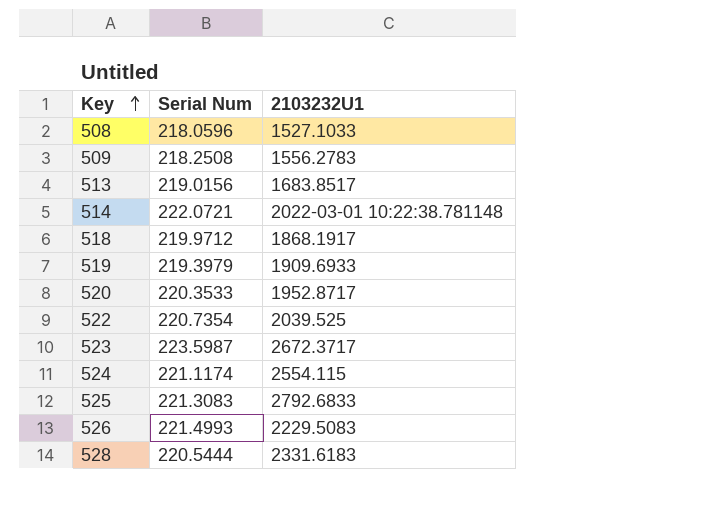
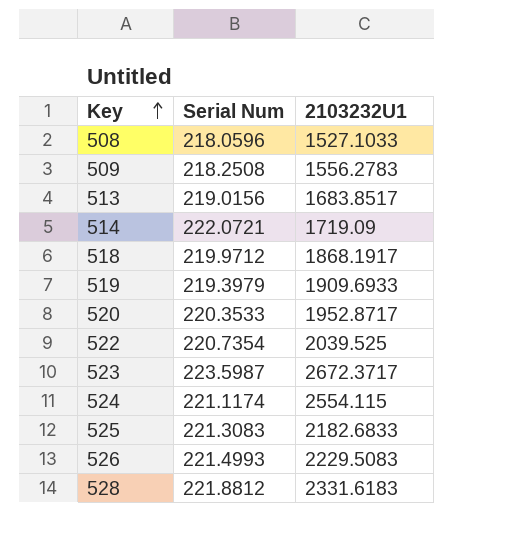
514 | 2103232U1: 2022-03-01 10:22:38.781148 -> 1719.09
525 | 2103232U1: 2792.6833 -> 2182.6833
528 | Serial Num: 220.5444 -> 221.8812

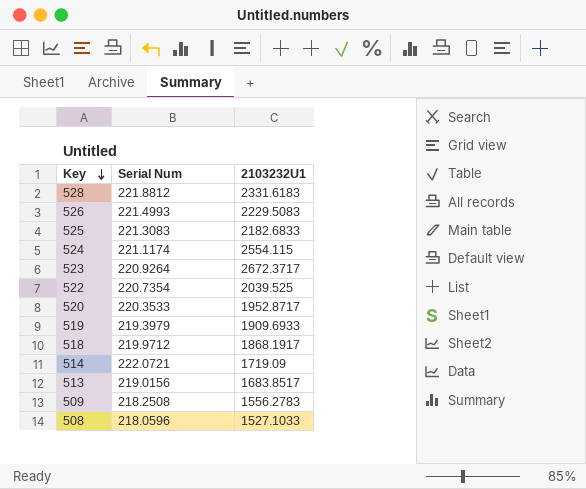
row order: Key ascending -> Key descending
523 | Serial Num: 223.5987 -> 220.9264

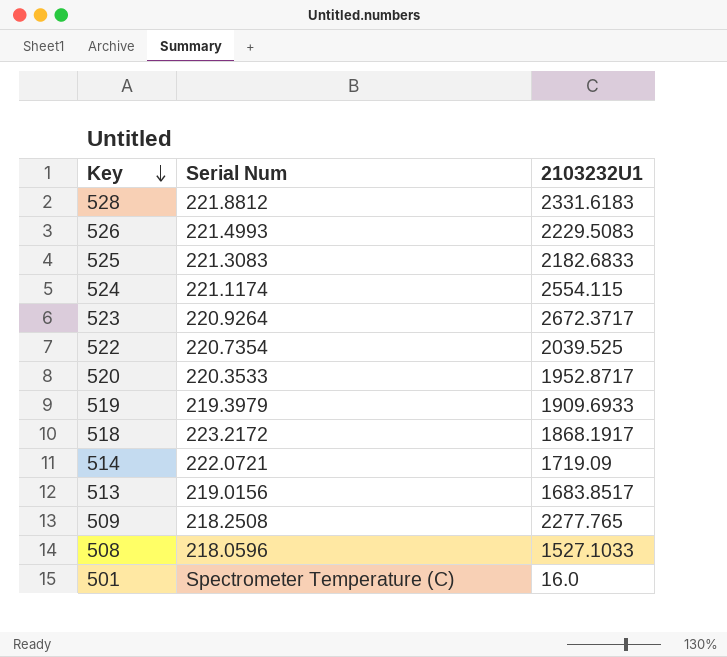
518 | Serial Num: 219.9712 -> 223.2172
509 | 2103232U1: 1556.2783 -> 2277.765
row 501: none -> Spectrometer Temperature (C) | 16.0

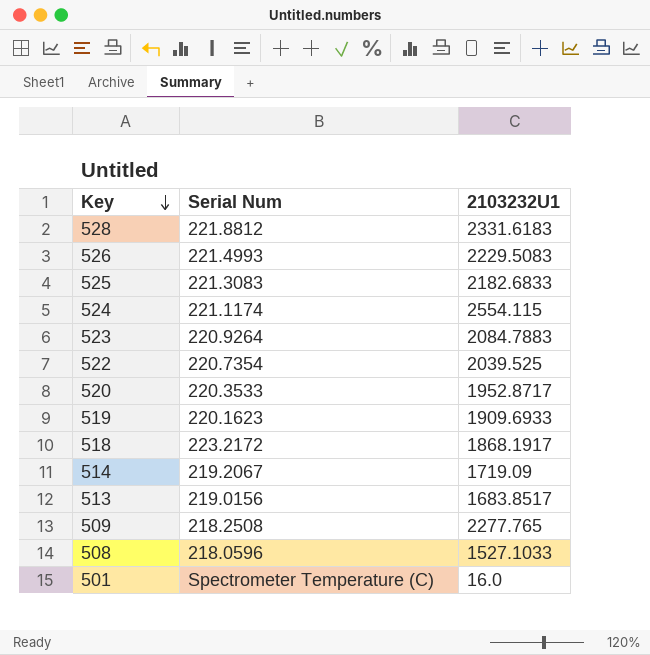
523 | 2103232U1: 2672.3717 -> 2084.7883
519 | Serial Num: 219.3979 -> 220.1623
514 | Serial Num: 222.0721 -> 219.2067

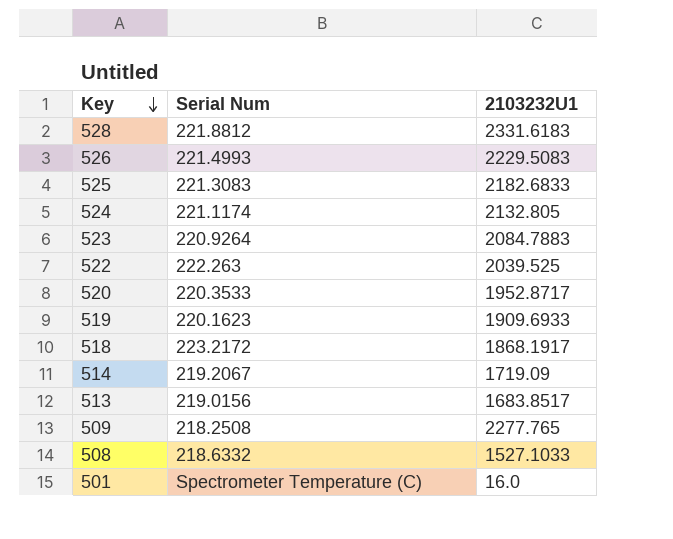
524 | 2103232U1: 2554.115 -> 2132.805
522 | Serial Num: 220.7354 -> 222.263
508 | Serial Num: 218.0596 -> 218.6332

